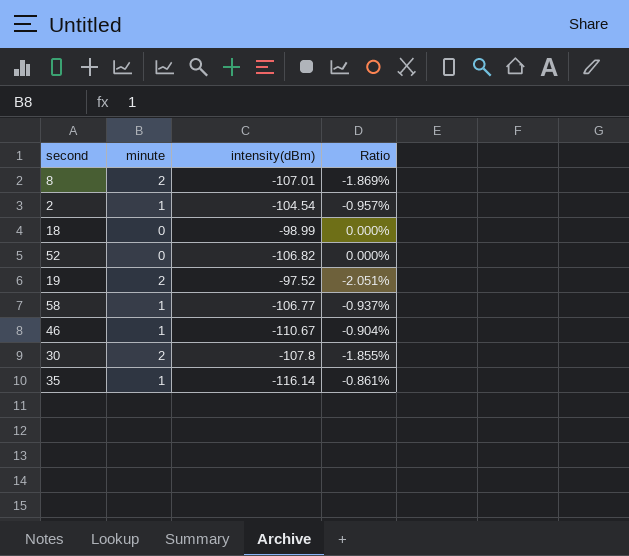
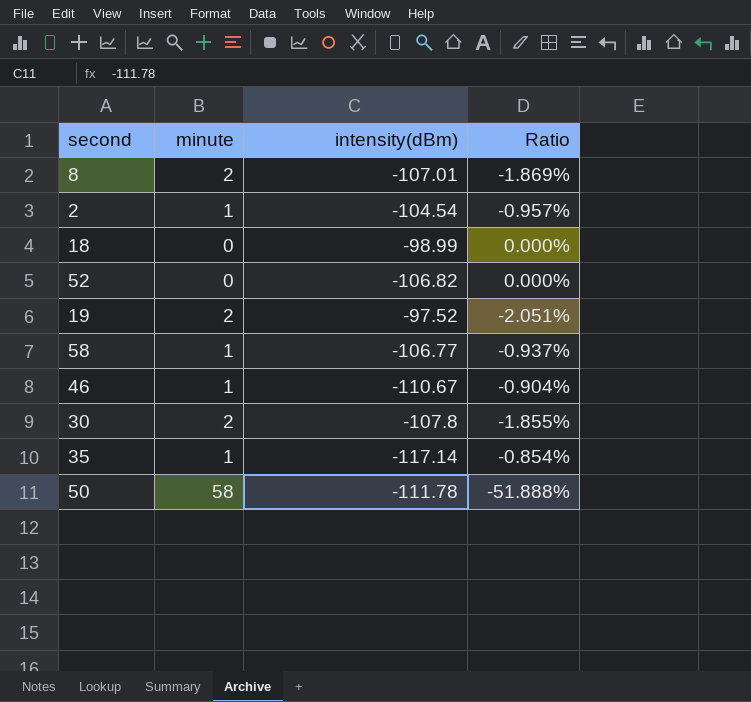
35 | intensity(dBm): -116.14 -> -117.14
35 | Ratio: -0.861% -> -0.854%
row 50: none -> 58 | -111.78 | -51.888%

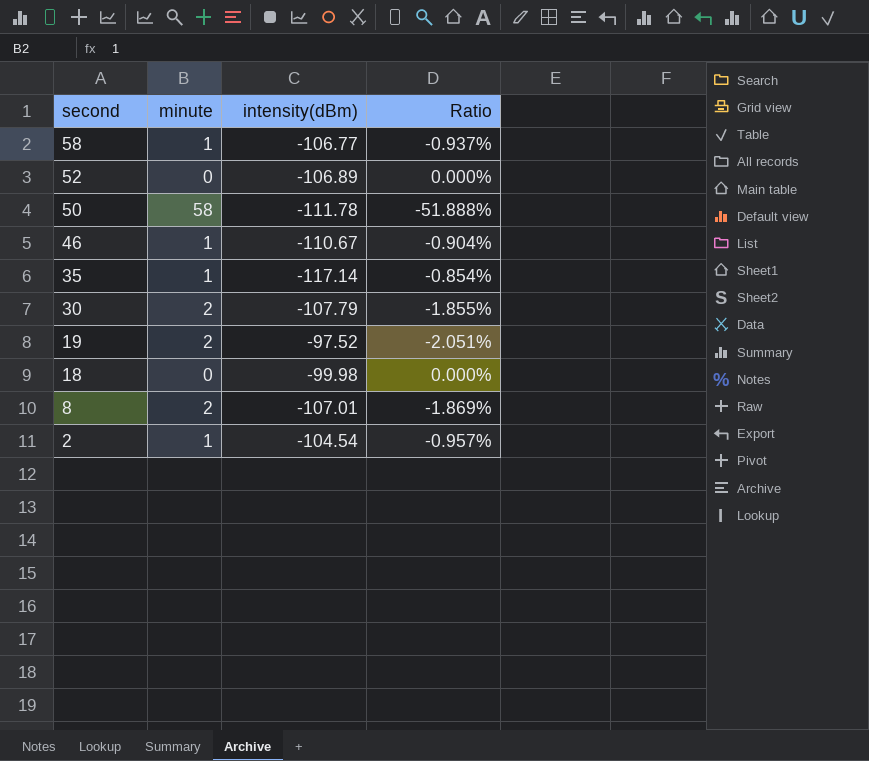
row order: none -> second descending
52 | intensity(dBm): -106.82 -> -106.89
30 | intensity(dBm): -107.8 -> -107.79
18 | intensity(dBm): -98.99 -> -99.98

